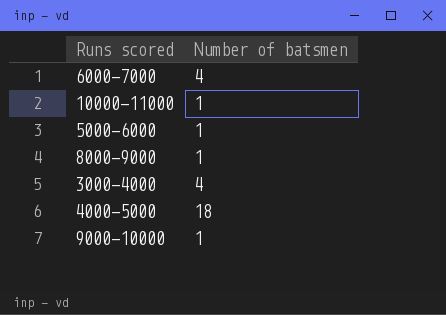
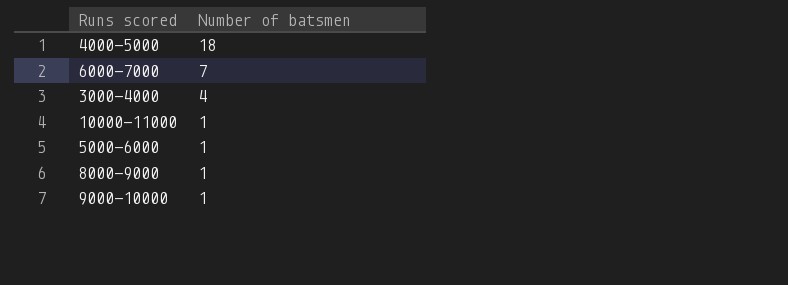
row order: none -> Number of batsmen descending
6000-7000 | Number of batsmen: 4 -> 7

